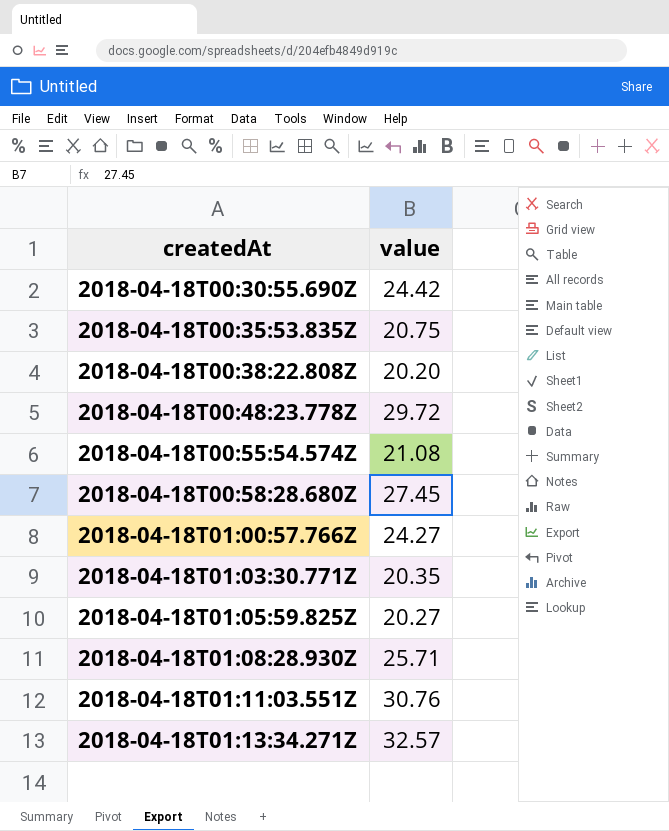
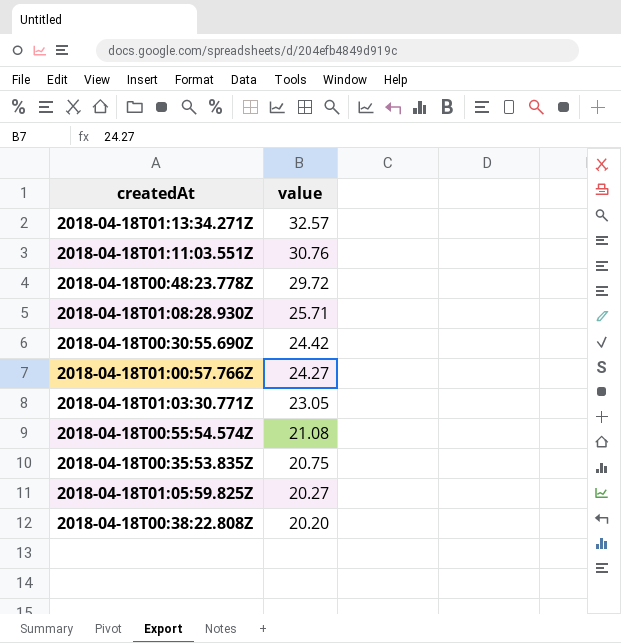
row order: createdAt ascending -> value descending
row 2018-04-18T00:58:28.680Z: 27.45 -> none
2018-04-18T01:03:30.771Z | value: 20.35 -> 23.05

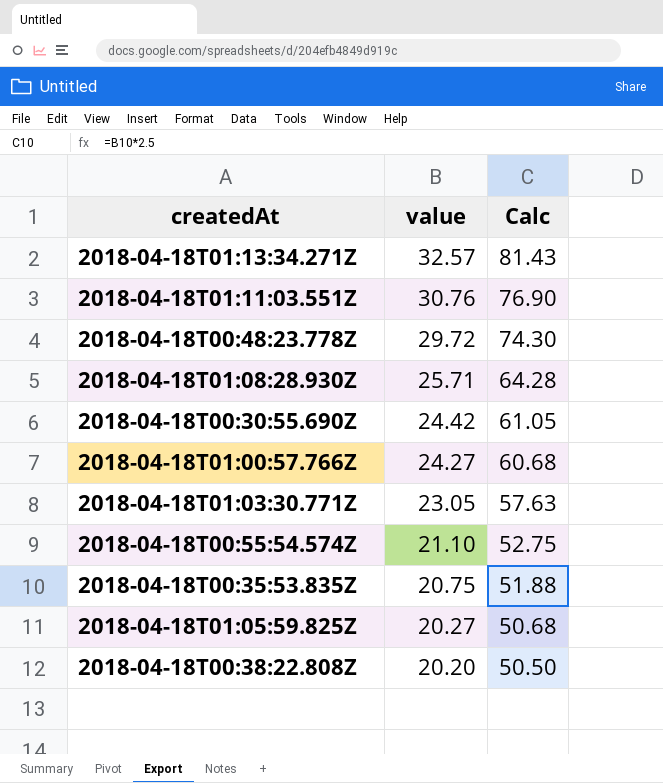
column Calc | formula: none -> [value] * 2.5
2018-04-18T00:55:54.574Z | value: 21.08 -> 21.10

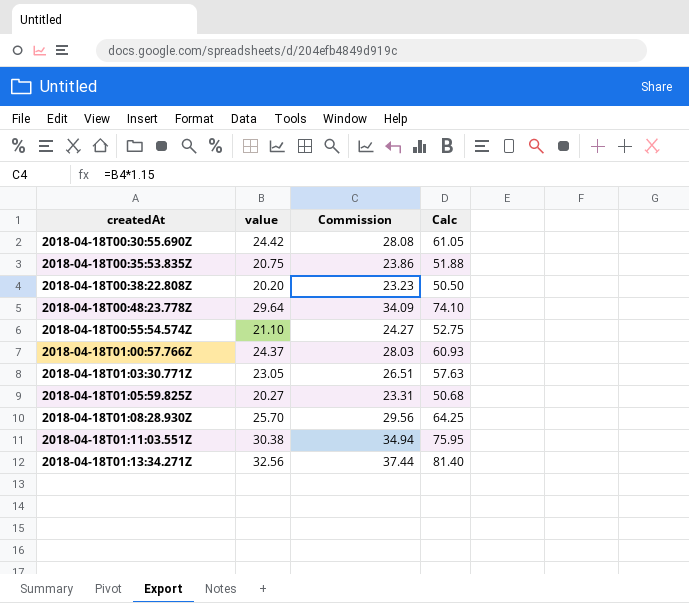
row order: value descending -> createdAt ascending
column Commission | formula: none -> [value] * 1.15
2018-04-18T00:48:23.778Z | value: 29.72 -> 29.64
2018-04-18T00:48:23.778Z | Calc: 74.30 -> 74.10
2018-04-18T01:00:57.766Z | value: 24.27 -> 24.37
2018-04-18T01:00:57.766Z | Calc: 60.68 -> 60.93
2018-04-18T01:08:28.930Z | value: 25.71 -> 25.70
2018-04-18T01:08:28.930Z | Calc: 64.28 -> 64.25
2018-04-18T01:11:03.551Z | value: 30.76 -> 30.38
2018-04-18T01:11:03.551Z | Calc: 76.90 -> 75.95
2018-04-18T01:13:34.271Z | value: 32.57 -> 32.56
2018-04-18T01:13:34.271Z | Calc: 81.43 -> 81.40

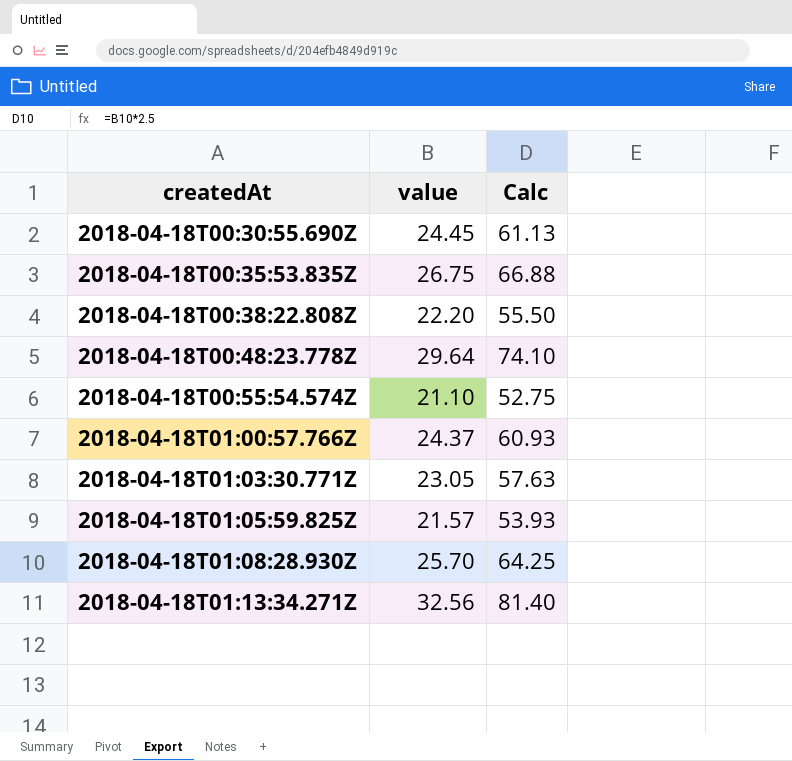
column Commission | formula: [value] * 1.15 -> none
row 2018-04-18T01:11:03.551Z: 30.38 | 34.94 | 75.95 -> none
2018-04-18T00:30:55.690Z | value: 24.42 -> 24.45
2018-04-18T00:30:55.690Z | Calc: 61.05 -> 61.13
2018-04-18T00:35:53.835Z | value: 20.75 -> 26.75
2018-04-18T00:35:53.835Z | Calc: 51.88 -> 66.88
2018-04-18T00:38:22.808Z | value: 20.20 -> 22.20
2018-04-18T00:38:22.808Z | Calc: 50.50 -> 55.50
2018-04-18T01:05:59.825Z | value: 20.27 -> 21.57
2018-04-18T01:05:59.825Z | Calc: 50.68 -> 53.93

